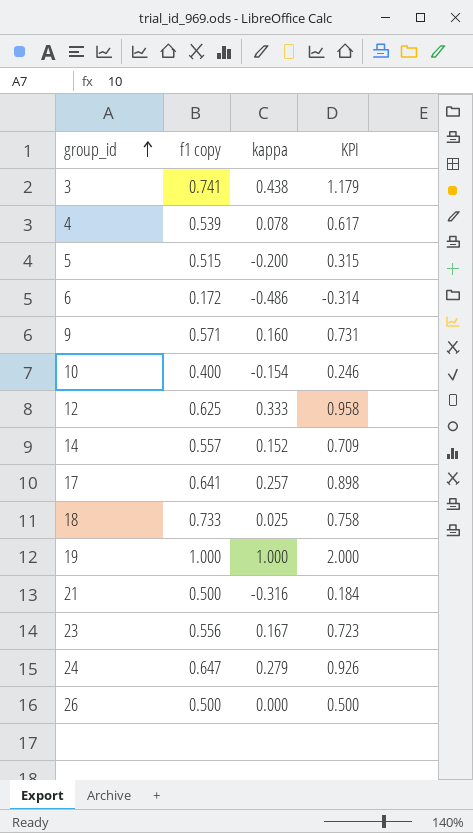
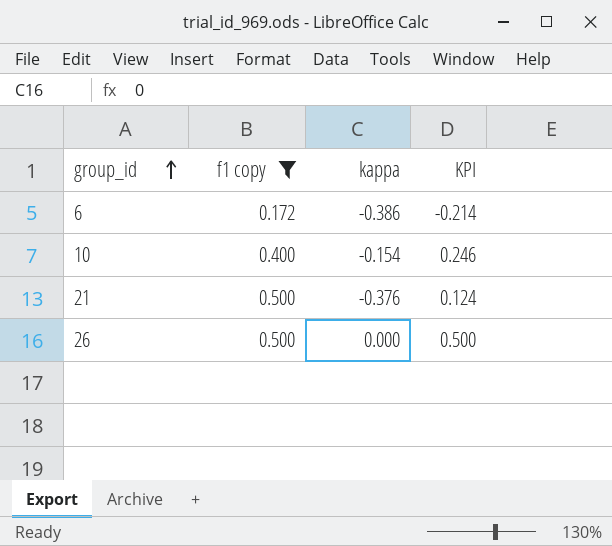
filter: none -> f1 copy <= 0.500
6 | kappa: -0.486 -> -0.386
6 | KPI: -0.314 -> -0.214
21 | kappa: -0.316 -> -0.376
21 | KPI: 0.184 -> 0.124

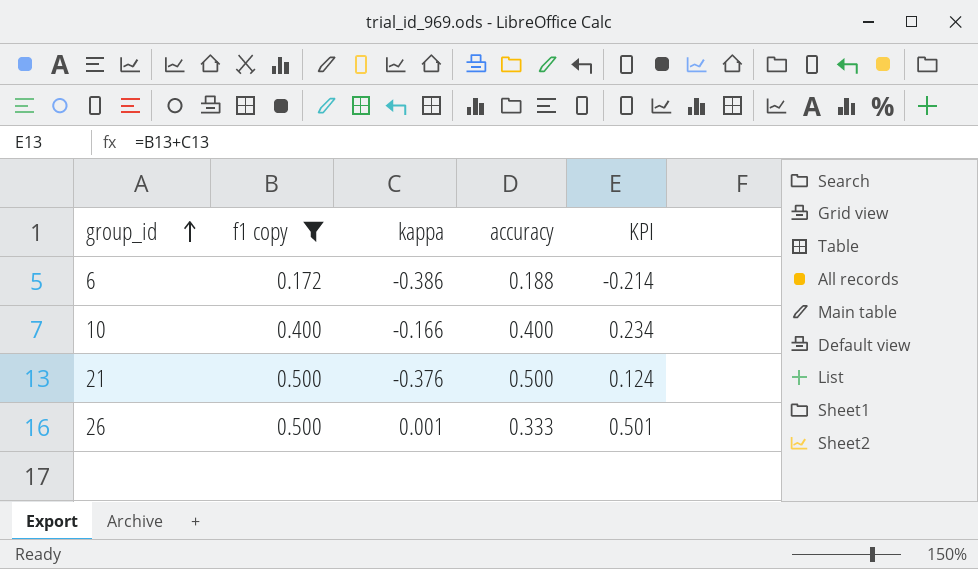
column accuracy | position: none -> 4
10 | kappa: -0.154 -> -0.166
10 | KPI: 0.246 -> 0.234
26 | kappa: 0.000 -> 0.001
26 | KPI: 0.500 -> 0.501

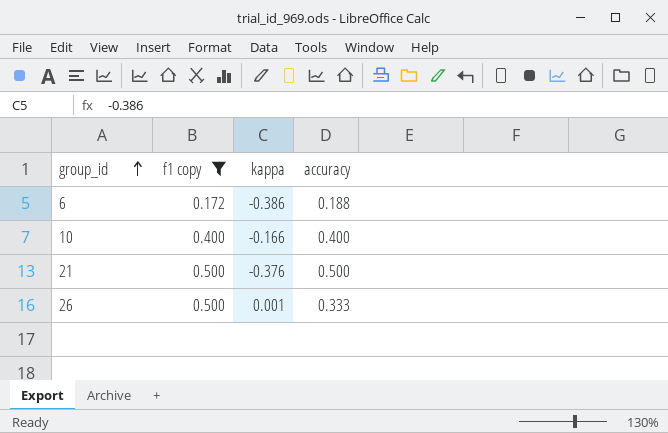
column KPI | formula: [f1 copy] + [kappa] -> none

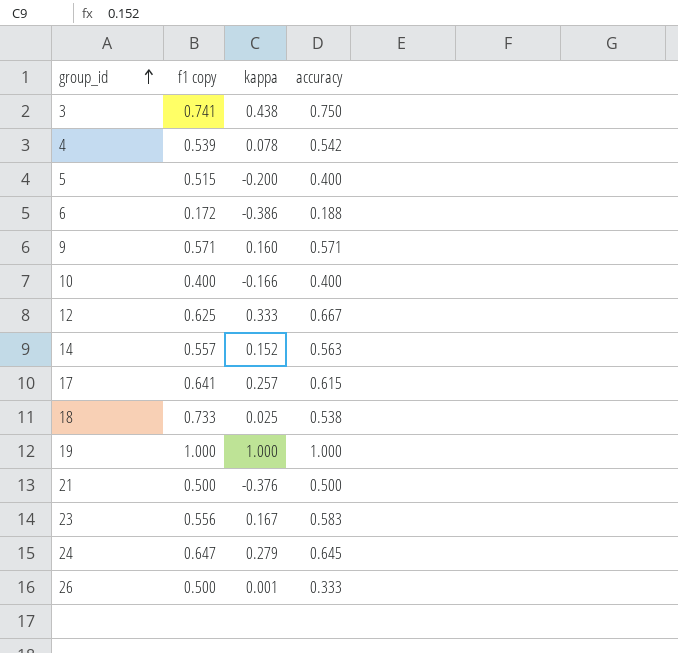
filter: f1 copy <= 0.500 -> none

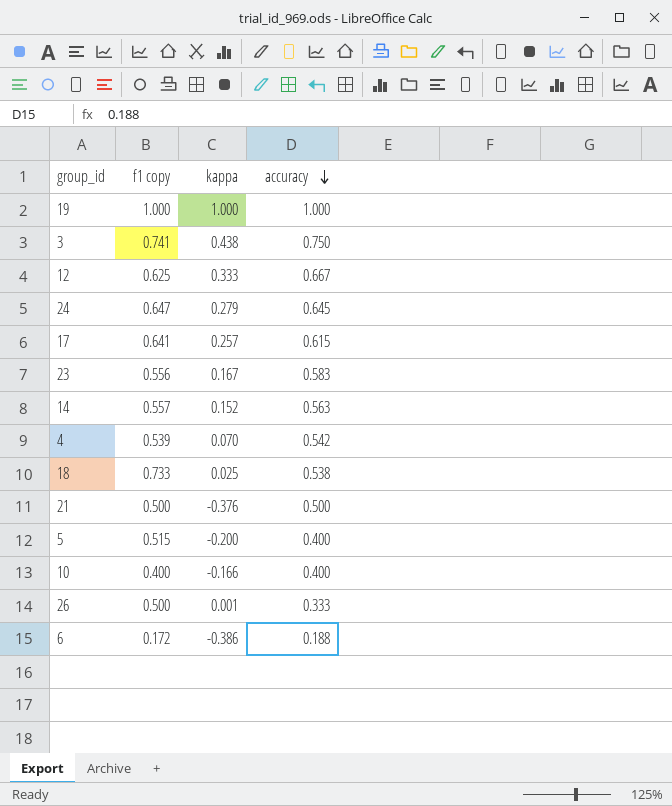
row order: group_id ascending -> accuracy descending
row 9: 0.571 | 0.160 | 0.571 -> none
4 | kappa: 0.078 -> 0.070

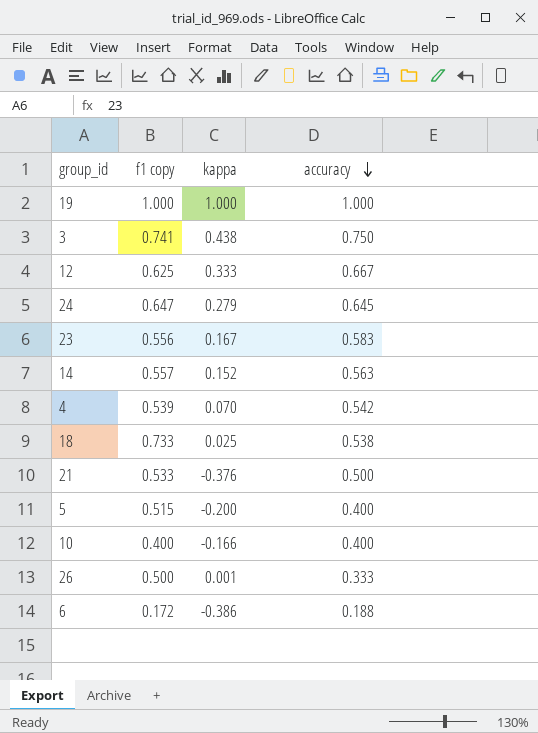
row 17: 0.641 | 0.257 | 0.615 -> none
21 | f1 copy: 0.500 -> 0.533

